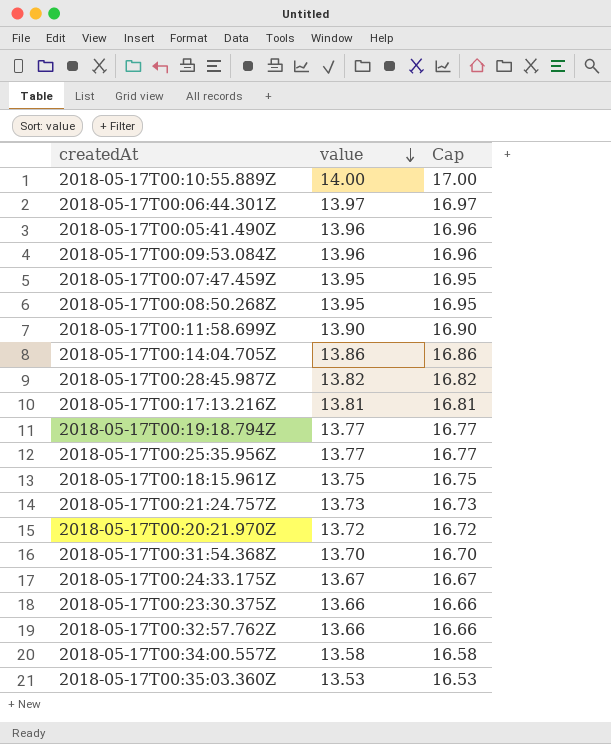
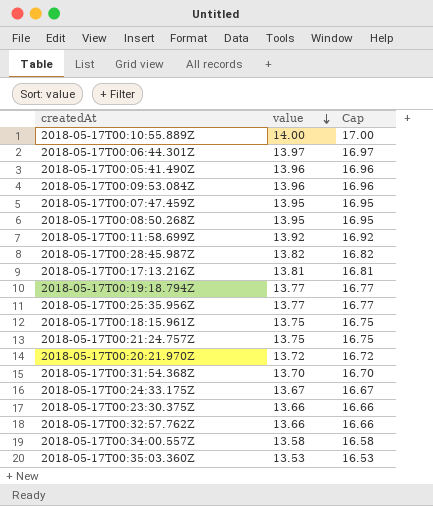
row 2018-05-17T00:14:04.705Z: 13.86 | 16.86 -> none
2018-05-17T00:11:58.699Z | value: 13.90 -> 13.92
2018-05-17T00:11:58.699Z | Cap: 16.90 -> 16.92
2018-05-17T00:21:24.757Z | value: 13.73 -> 13.75
2018-05-17T00:21:24.757Z | Cap: 16.73 -> 16.75

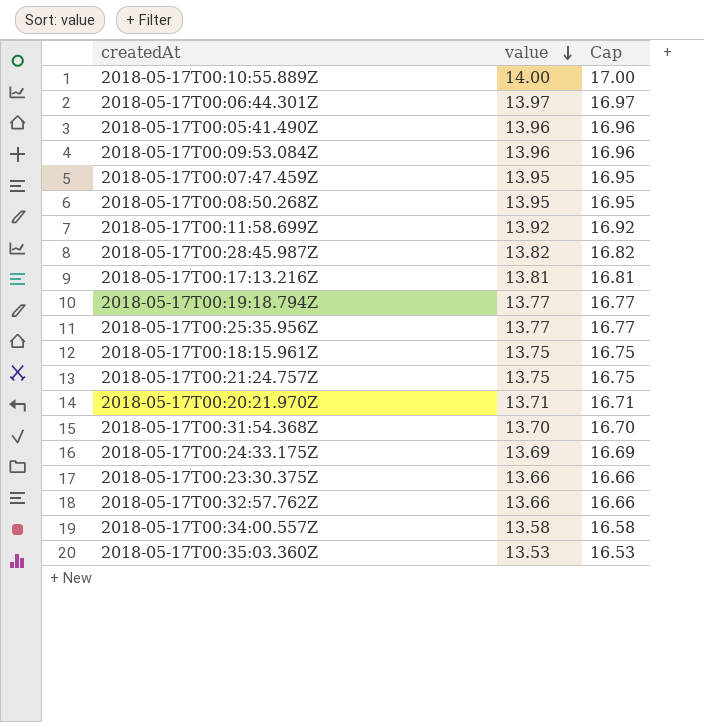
2018-05-17T00:20:21.970Z | value: 13.72 -> 13.71
2018-05-17T00:20:21.970Z | Cap: 16.72 -> 16.71
2018-05-17T00:24:33.175Z | value: 13.67 -> 13.69
2018-05-17T00:24:33.175Z | Cap: 16.67 -> 16.69

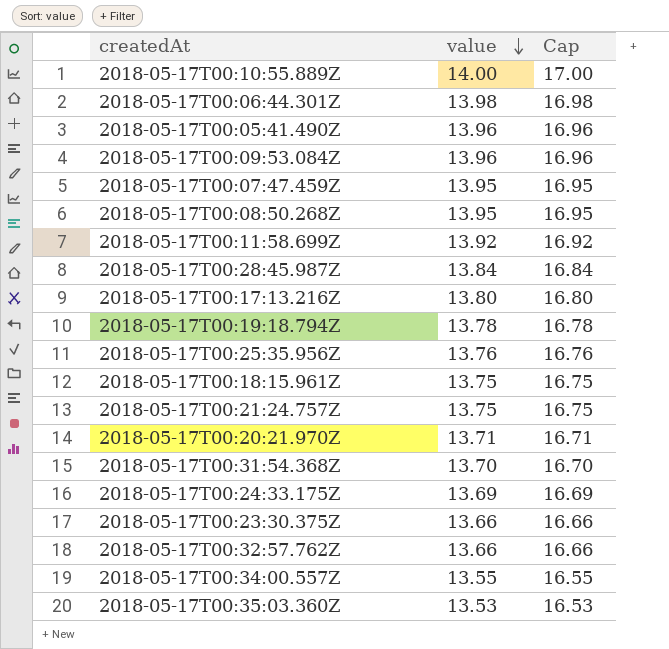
2018-05-17T00:06:44.301Z | value: 13.97 -> 13.98
2018-05-17T00:06:44.301Z | Cap: 16.97 -> 16.98
2018-05-17T00:28:45.987Z | value: 13.82 -> 13.84
2018-05-17T00:28:45.987Z | Cap: 16.82 -> 16.84
2018-05-17T00:17:13.216Z | value: 13.81 -> 13.80
2018-05-17T00:17:13.216Z | Cap: 16.81 -> 16.80
2018-05-17T00:19:18.794Z | value: 13.77 -> 13.78
2018-05-17T00:19:18.794Z | Cap: 16.77 -> 16.78
2018-05-17T00:25:35.956Z | value: 13.77 -> 13.76
2018-05-17T00:25:35.956Z | Cap: 16.77 -> 16.76
2018-05-17T00:34:00.557Z | value: 13.58 -> 13.55
2018-05-17T00:34:00.557Z | Cap: 16.58 -> 16.55

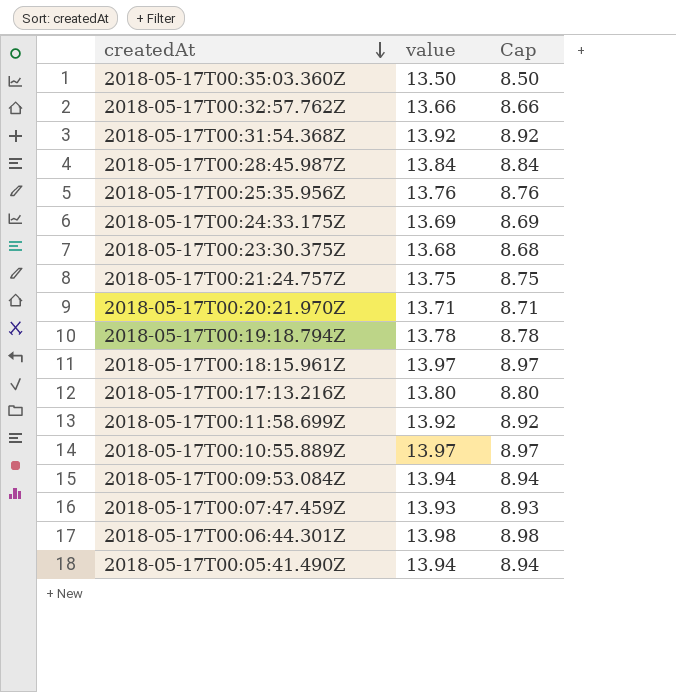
row order: value descending -> createdAt descending
column Cap | formula: [value] + 3 -> [value] - 5
row 2018-05-17T00:08:50.268Z: 13.95 | 16.95 -> none
row 2018-05-17T00:34:00.557Z: 13.55 | 16.55 -> none
2018-05-17T00:35:03.360Z | value: 13.53 -> 13.50
2018-05-17T00:31:54.368Z | value: 13.70 -> 13.92
2018-05-17T00:23:30.375Z | value: 13.66 -> 13.68
2018-05-17T00:18:15.961Z | value: 13.75 -> 13.97
2018-05-17T00:10:55.889Z | value: 14.00 -> 13.97
2018-05-17T00:09:53.084Z | value: 13.96 -> 13.94
2018-05-17T00:07:47.459Z | value: 13.95 -> 13.93
2018-05-17T00:05:41.490Z | value: 13.96 -> 13.94

